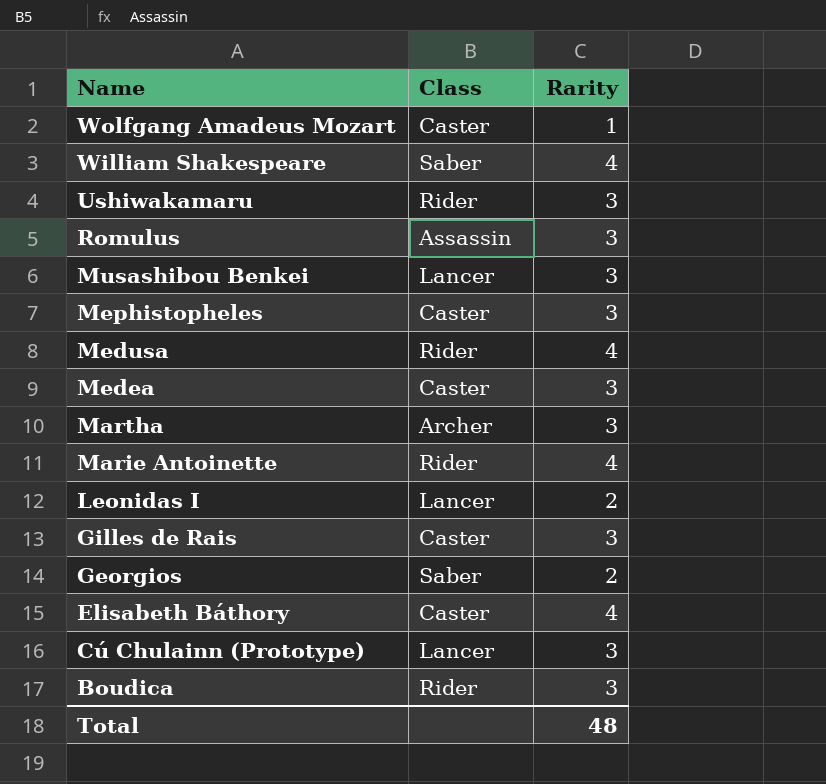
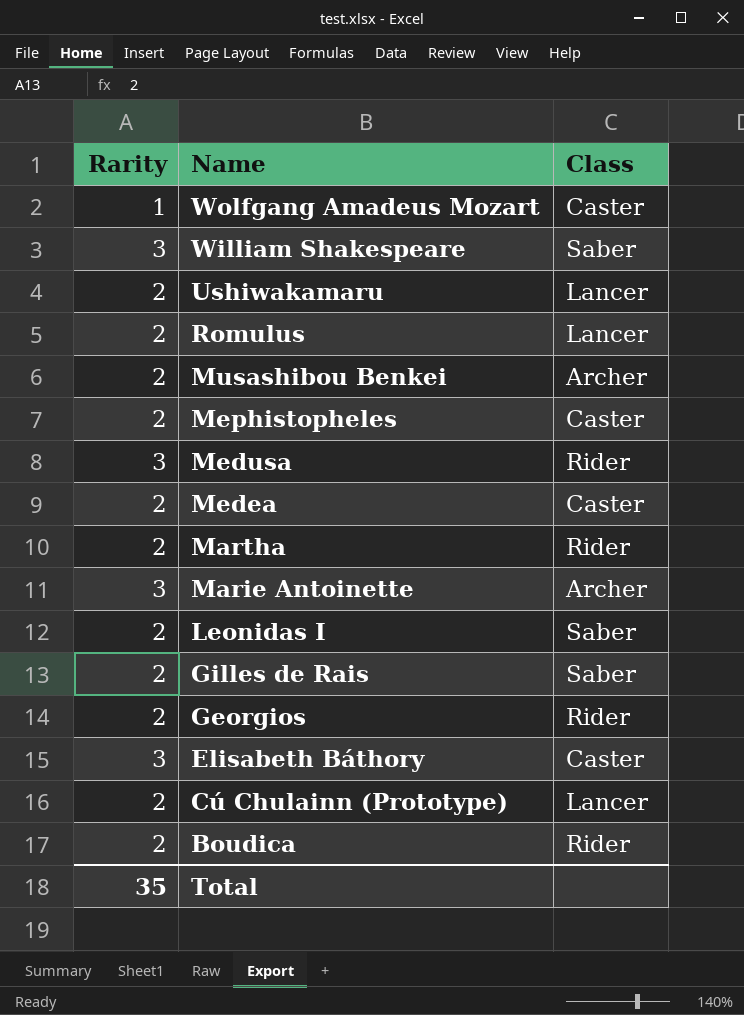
column Rarity | position: 3 -> 1
William Shakespeare | Rarity: 4 -> 3
Ushiwakamaru | Rarity: 3 -> 2
Ushiwakamaru | Class: Rider -> Lancer
Romulus | Rarity: 3 -> 2
Romulus | Class: Assassin -> Lancer
Musashibou Benkei | Rarity: 3 -> 2
Musashibou Benkei | Class: Lancer -> Archer
Mephistopheles | Rarity: 3 -> 2
Medusa | Rarity: 4 -> 3
Medea | Rarity: 3 -> 2
Martha | Rarity: 3 -> 2
Martha | Class: Archer -> Rider
Marie Antoinette | Rarity: 4 -> 3
Marie Antoinette | Class: Rider -> Archer
Leonidas I | Class: Lancer -> Saber
Gilles de Rais | Rarity: 3 -> 2
Gilles de Rais | Class: Caster -> Saber
Georgios | Class: Saber -> Rider
Elisabeth Báthory | Rarity: 4 -> 3
Cú Chulainn (Prototype) | Rarity: 3 -> 2
Boudica | Rarity: 3 -> 2
Total | Rarity: 48 -> 35

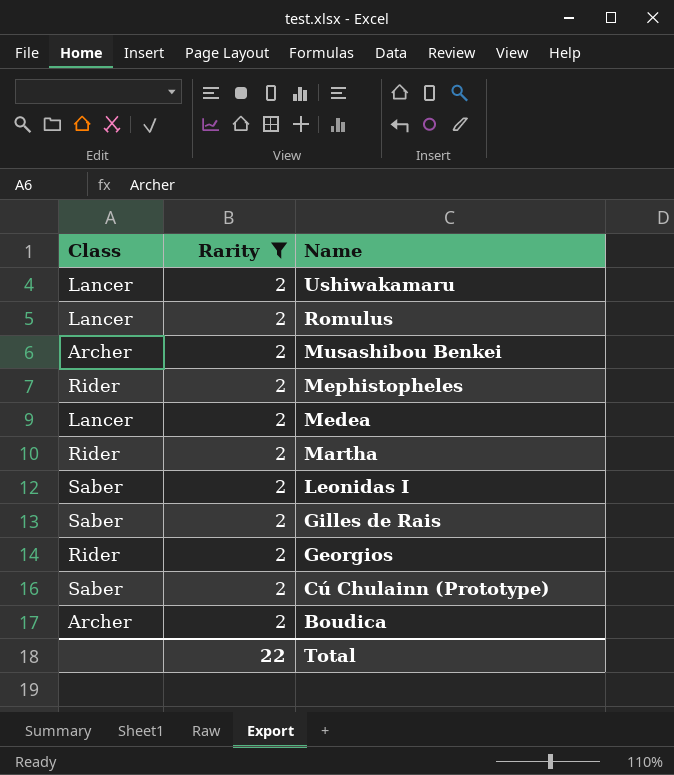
filter: none -> Rarity = 2
column Class | position: 3 -> 1
Mephistopheles | Class: Caster -> Rider
Medea | Class: Caster -> Lancer
Cú Chulainn (Prototype) | Class: Lancer -> Saber
Boudica | Class: Rider -> Archer
Total | Rarity: 35 -> 22

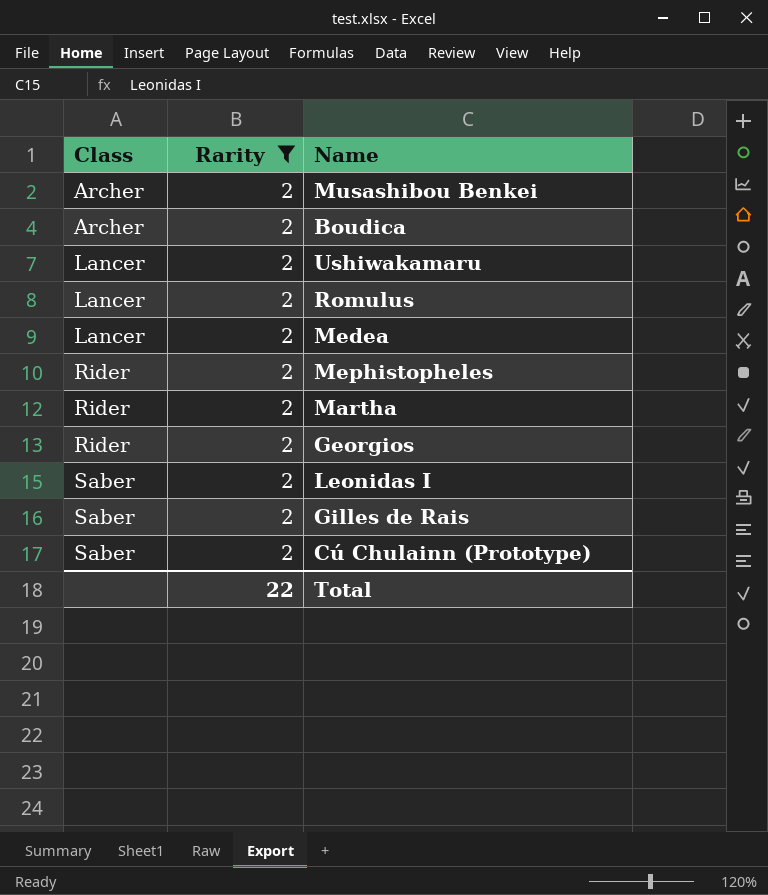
row order: Name descending -> Class ascending

